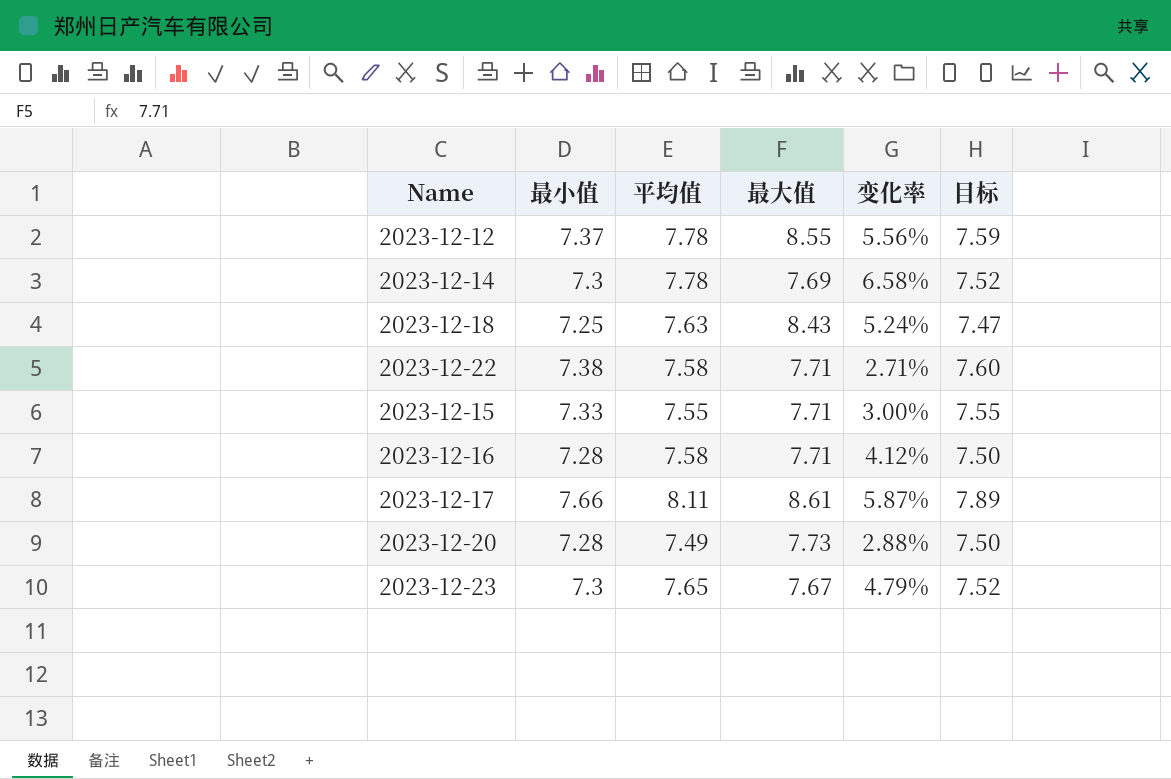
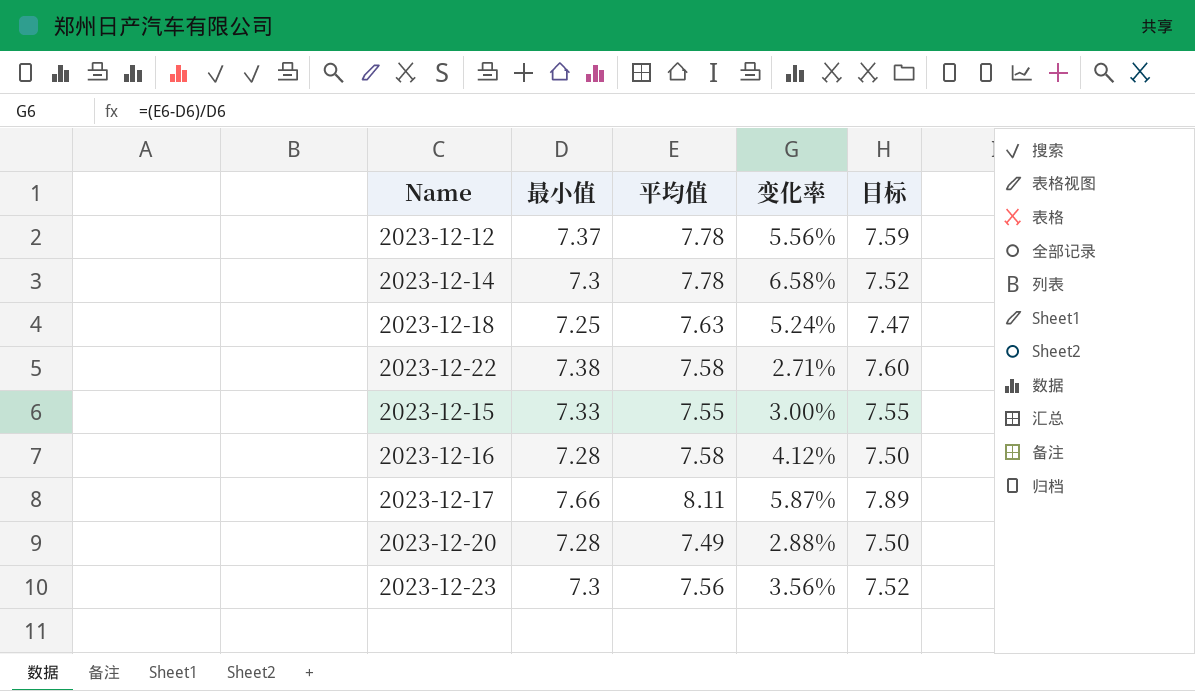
column 最大值 | position: 4 -> none
2023-12-23 | 平均值: 7.65 -> 7.56
2023-12-23 | 变化率: 4.79% -> 3.56%

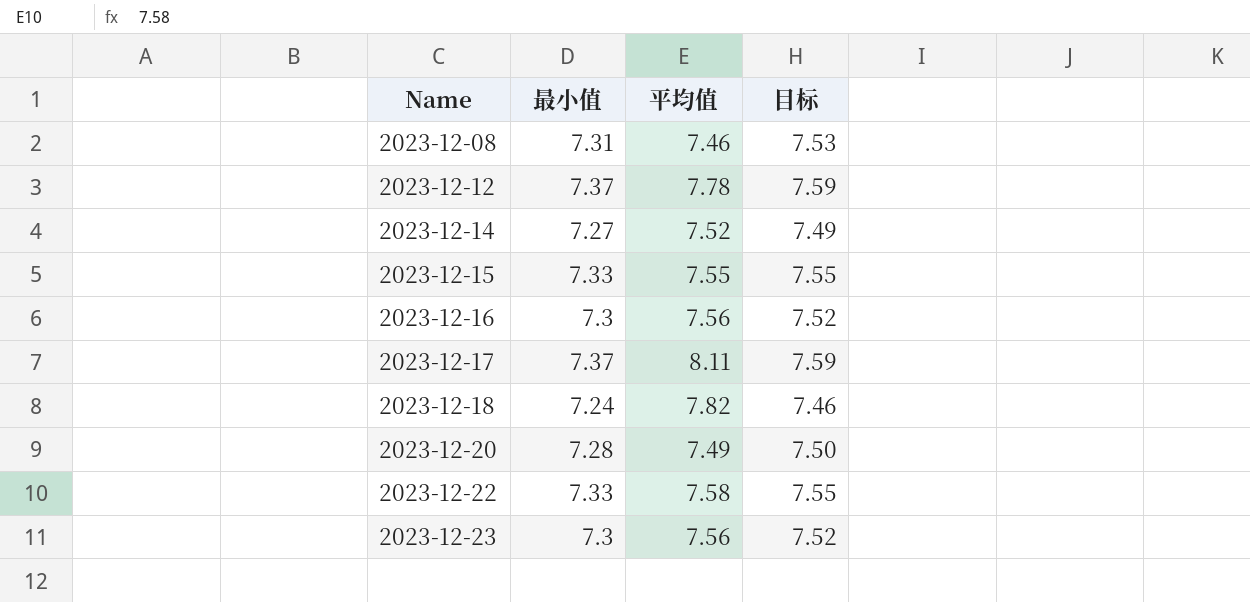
row order: none -> Name ascending
column 变化率 | formula: ([平均值] - [最小值]) / [最小值] -> none
row 2023-12-08: none -> 7.31 | 7.46 | 7.53
2023-12-14 | 最小值: 7.3 -> 7.27
2023-12-14 | 平均值: 7.78 -> 7.52
2023-12-14 | 目标: 7.52 -> 7.49
2023-12-16 | 最小值: 7.28 -> 7.3
2023-12-16 | 平均值: 7.58 -> 7.56
2023-12-16 | 目标: 7.50 -> 7.52
2023-12-17 | 最小值: 7.66 -> 7.37
2023-12-17 | 目标: 7.89 -> 7.59
2023-12-18 | 最小值: 7.25 -> 7.24
2023-12-18 | 平均值: 7.63 -> 7.82
2023-12-18 | 目标: 7.47 -> 7.46
2023-12-22 | 最小值: 7.38 -> 7.33
2023-12-22 | 目标: 7.60 -> 7.55

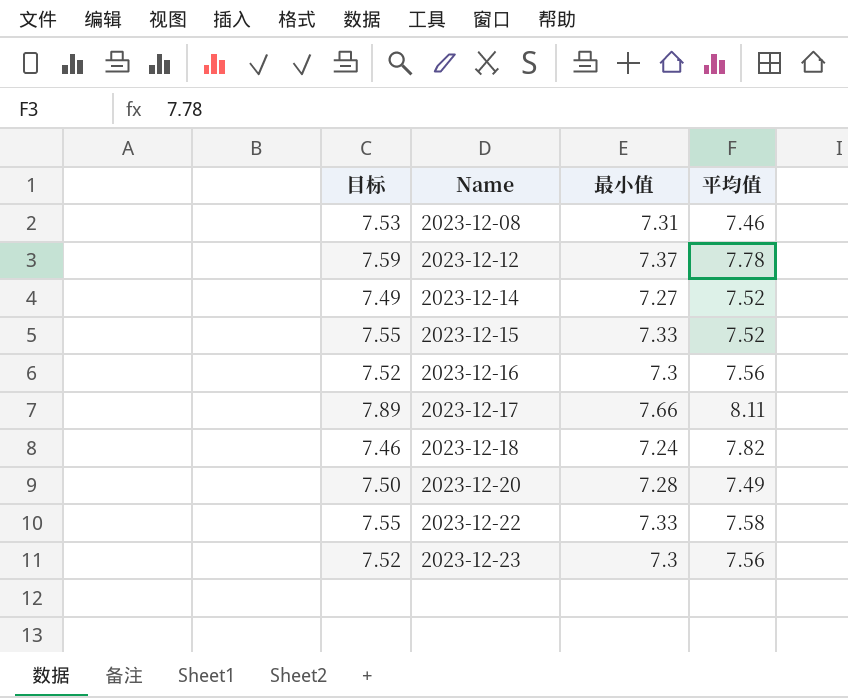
column 目标 | position: 4 -> 1
2023-12-15 | 平均值: 7.55 -> 7.52
2023-12-17 | 目标: 7.59 -> 7.89
2023-12-17 | 最小值: 7.37 -> 7.66

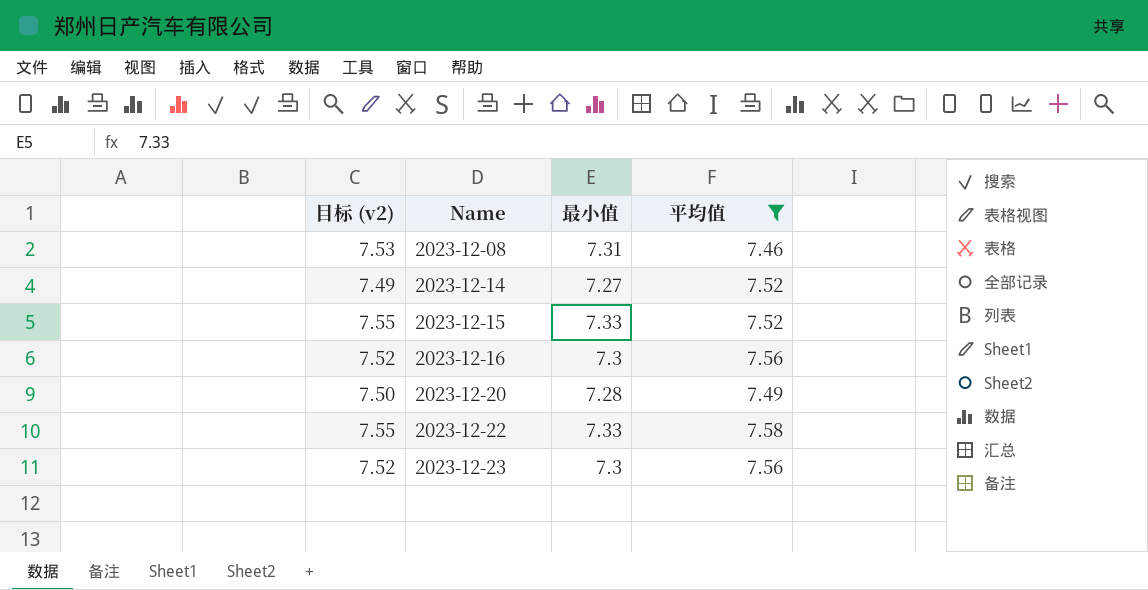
filter: none -> 平均值 <= 7.58
column name: 目标 -> 目标 (v2)

